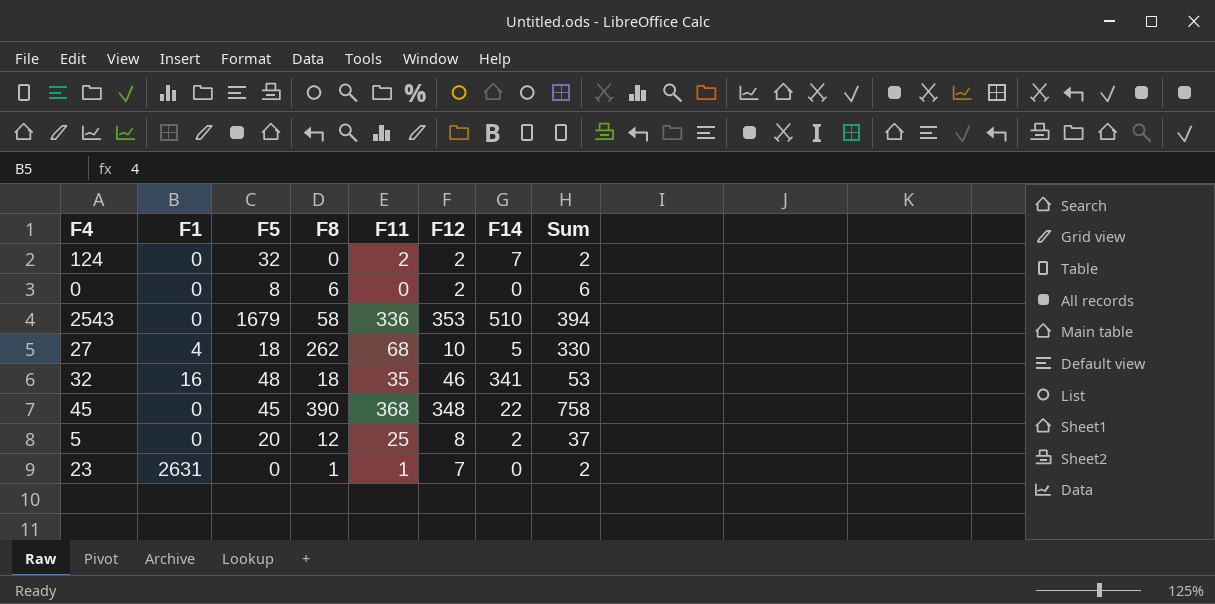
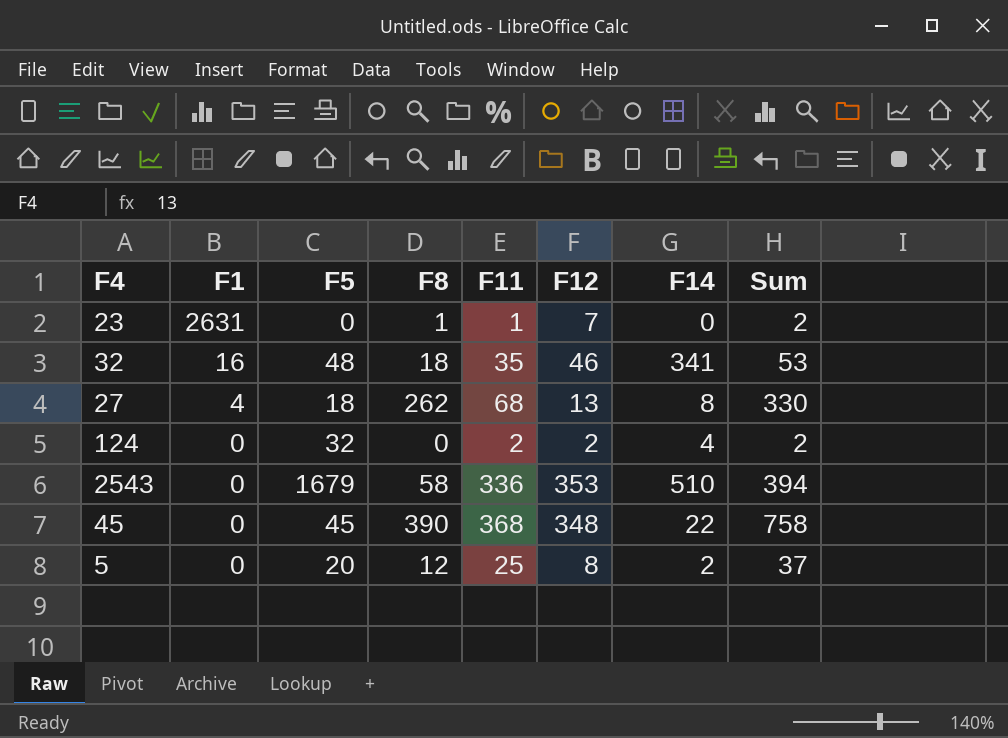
row order: none -> F1 descending
row 0: 0 | 8 | 6 | 0 | 2 | 0 | 6 -> none
27 | F12: 10 -> 13
27 | F14: 5 -> 8
124 | F14: 7 -> 4

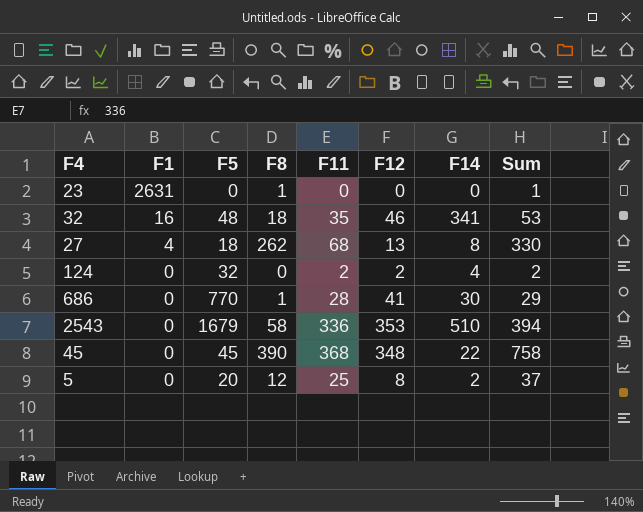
23 | F11: 1 -> 0
23 | F12: 7 -> 0
23 | Sum: 2 -> 1
row 686: none -> 0 | 770 | 1 | 28 | 41 | 30 | 29

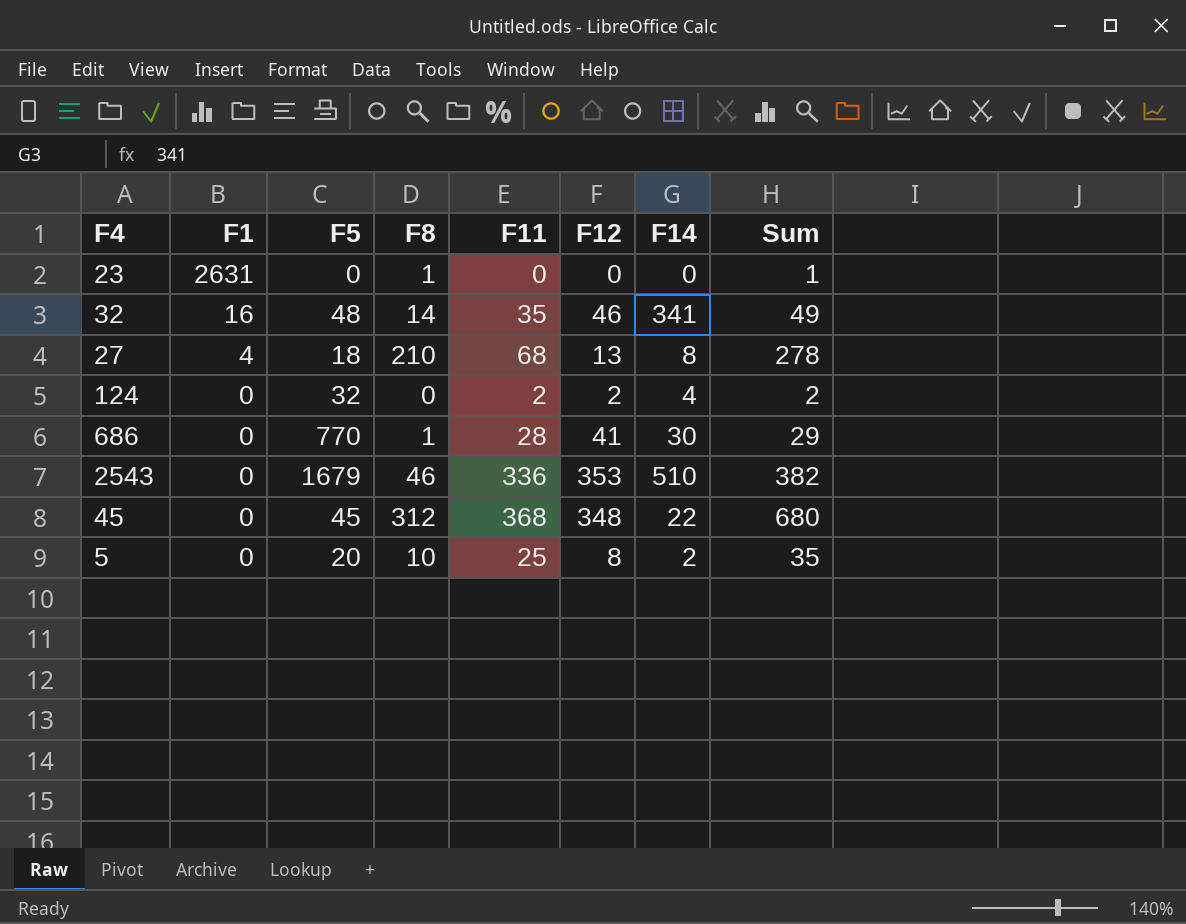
32 | F8: 18 -> 14
32 | Sum: 53 -> 49
27 | F8: 262 -> 210
27 | Sum: 330 -> 278
2543 | F8: 58 -> 46
2543 | Sum: 394 -> 382
45 | F8: 390 -> 312
45 | Sum: 758 -> 680
5 | F8: 12 -> 10
5 | Sum: 37 -> 35

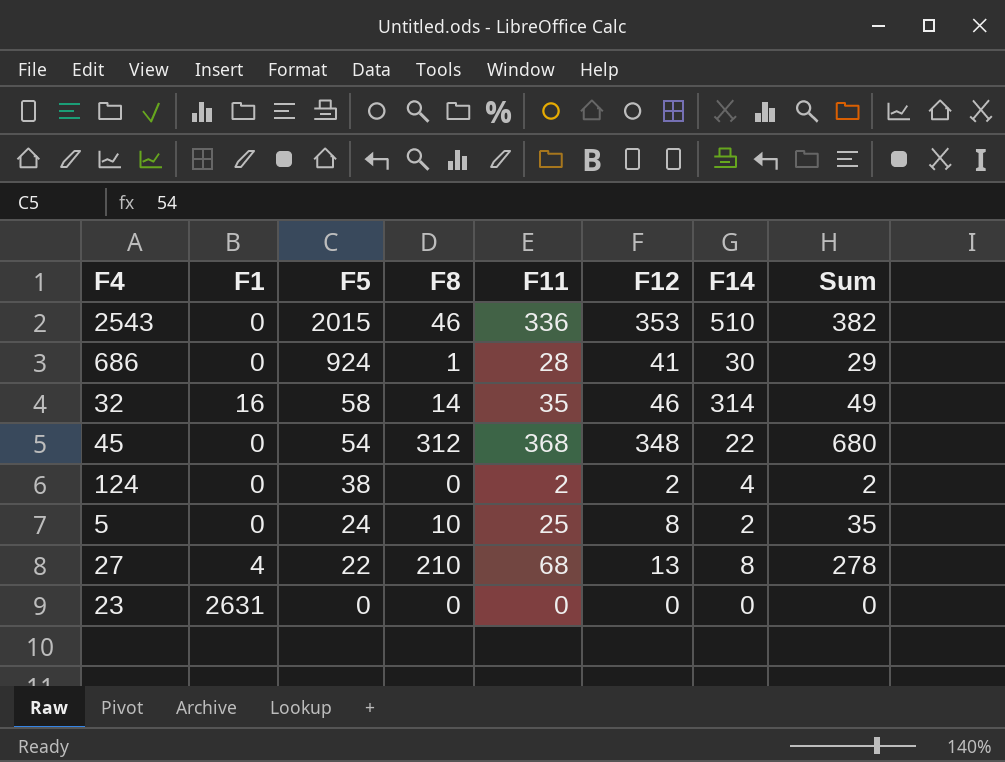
row order: F1 descending -> F5 descending
2543 | F5: 1679 -> 2015
686 | F5: 770 -> 924
32 | F5: 48 -> 58
32 | F14: 341 -> 314
45 | F5: 45 -> 54
124 | F5: 32 -> 38
5 | F5: 20 -> 24
27 | F5: 18 -> 22
23 | F8: 1 -> 0
23 | Sum: 1 -> 0

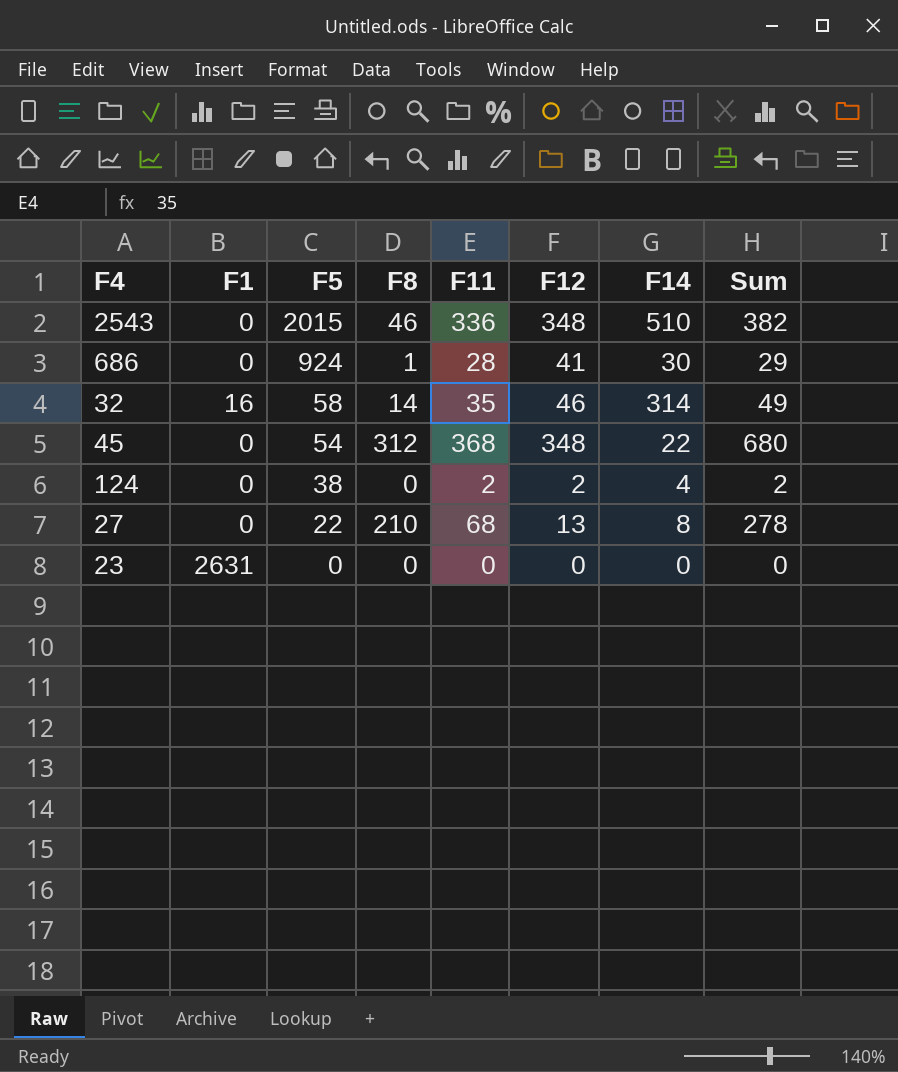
row 5: 0 | 24 | 10 | 25 | 8 | 2 | 35 -> none
2543 | F12: 353 -> 348
27 | F1: 4 -> 0

